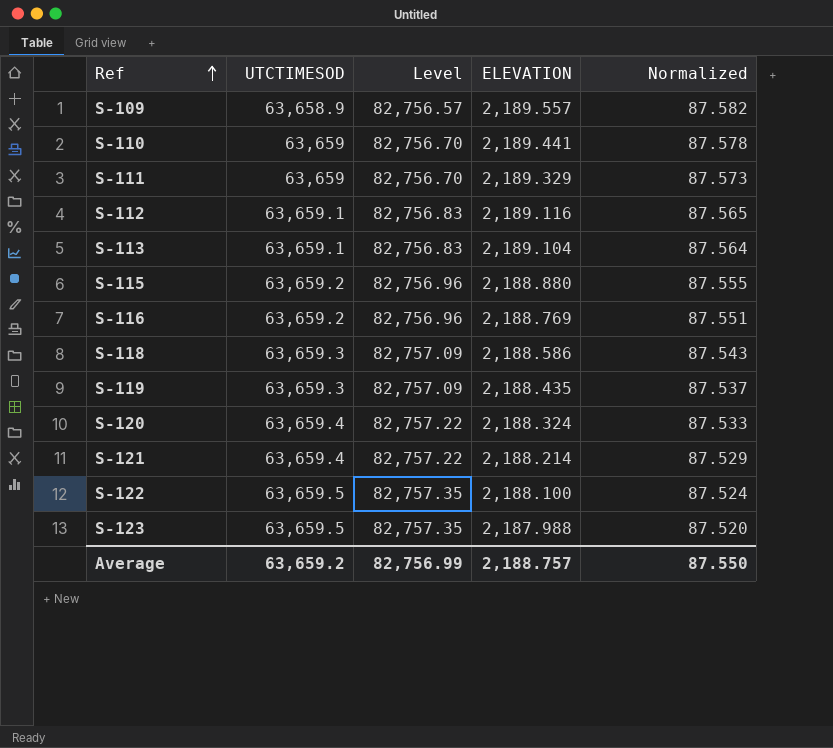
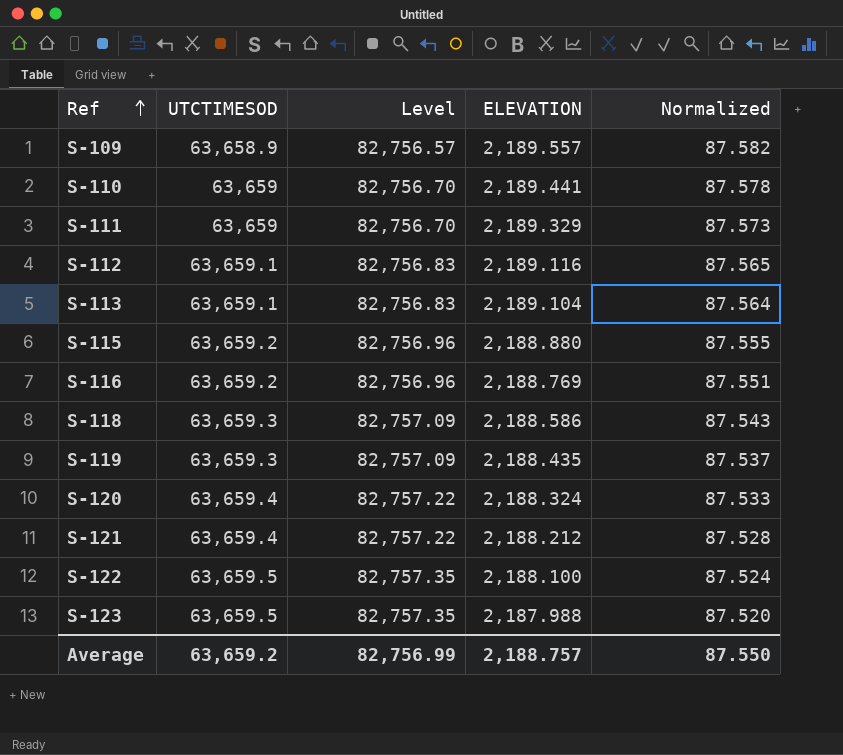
S-121 | ELEVATION: 2,188.214 -> 2,188.212
S-121 | Normalized: 87.529 -> 87.528

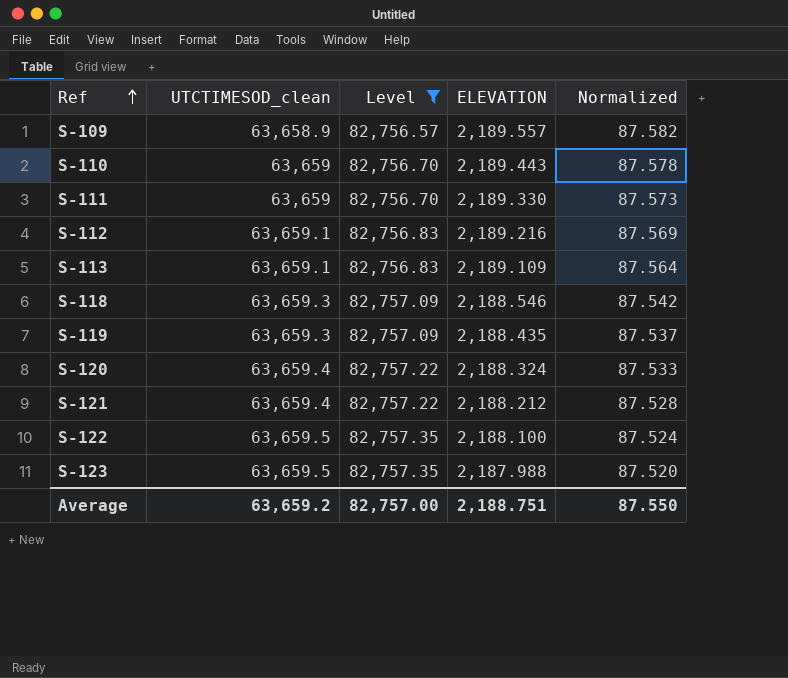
filter: none -> Level != 82,756.96
column name: UTCTIMESOD -> UTCTIMESOD_clean
S-110 | ELEVATION: 2,189.441 -> 2,189.443
S-111 | ELEVATION: 2,189.329 -> 2,189.330
S-112 | ELEVATION: 2,189.116 -> 2,189.216
S-112 | Normalized: 87.565 -> 87.569
S-113 | ELEVATION: 2,189.104 -> 2,189.109
S-118 | ELEVATION: 2,188.586 -> 2,188.546
S-118 | Normalized: 87.543 -> 87.542
Average | Level: 82,756.99 -> 82,757.00
Average | ELEVATION: 2,188.757 -> 2,188.751

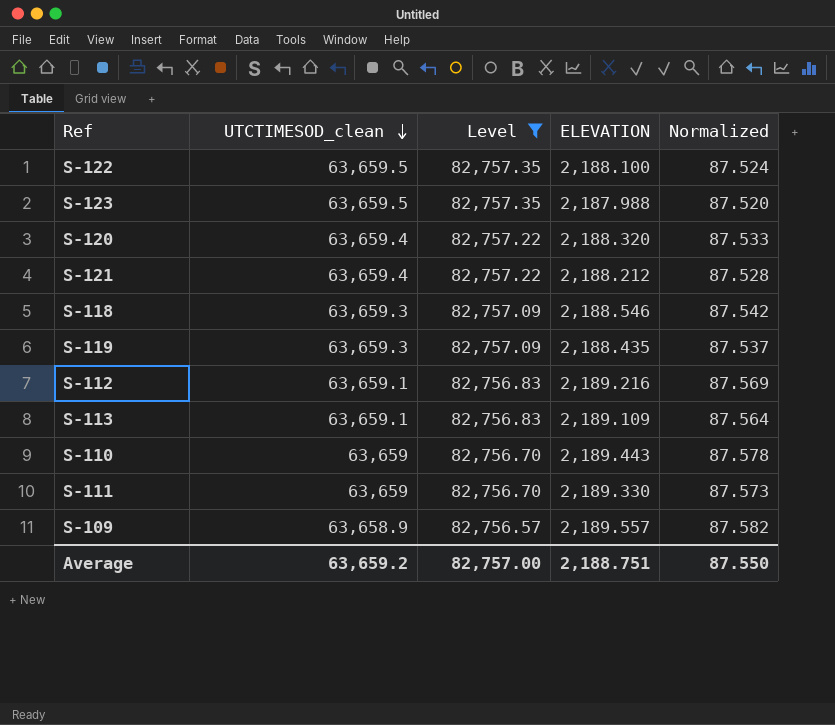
row order: Ref ascending -> UTCTIMESOD_clean descending
S-120 | ELEVATION: 2,188.324 -> 2,188.320

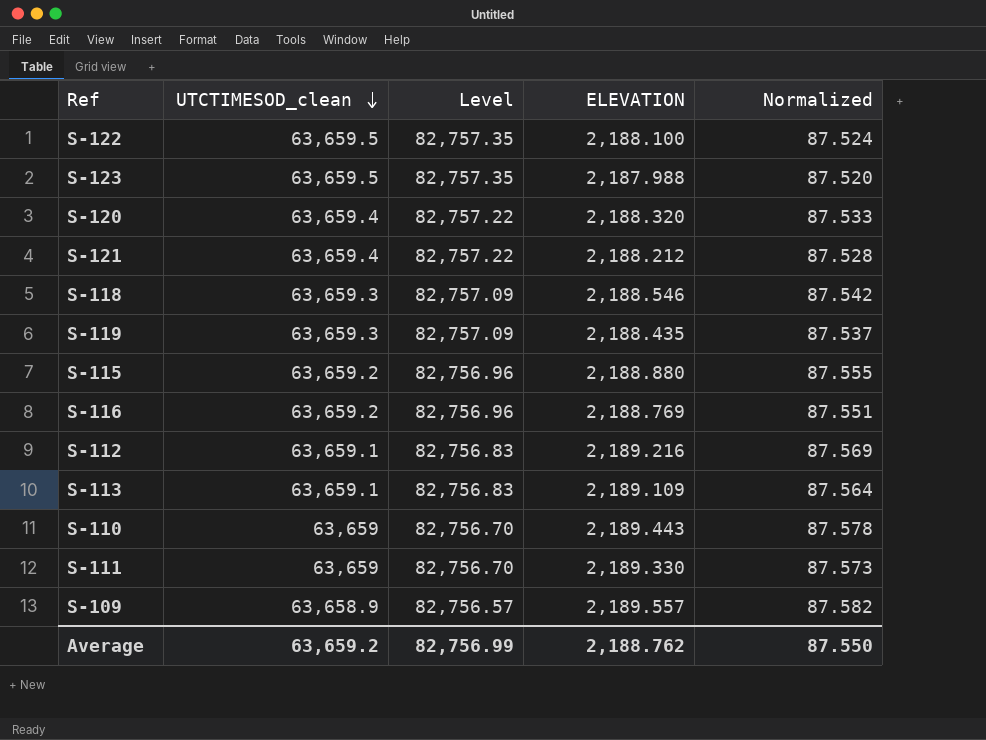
filter: Level != 82,756.96 -> none
Average | Level: 82,757.00 -> 82,756.99
Average | ELEVATION: 2,188.751 -> 2,188.762

